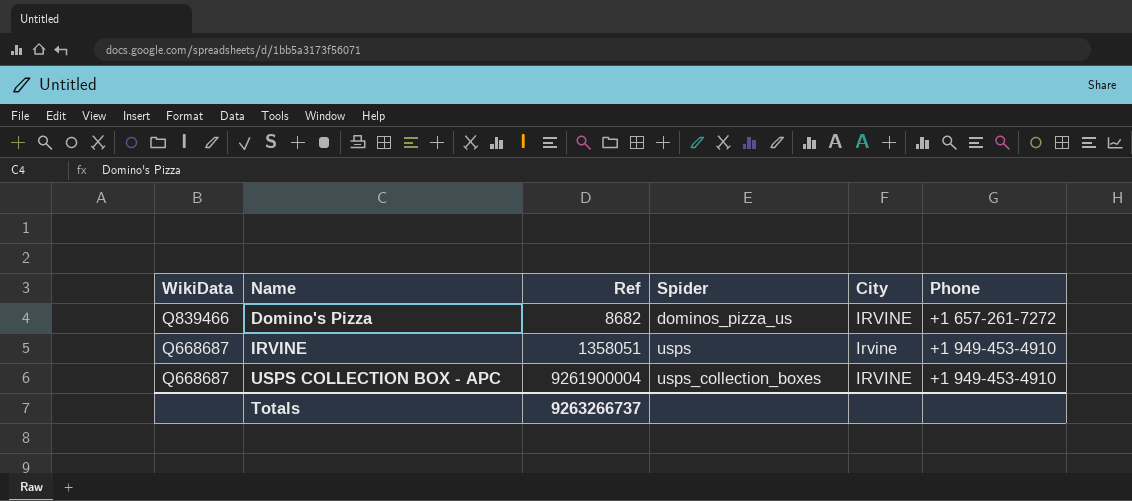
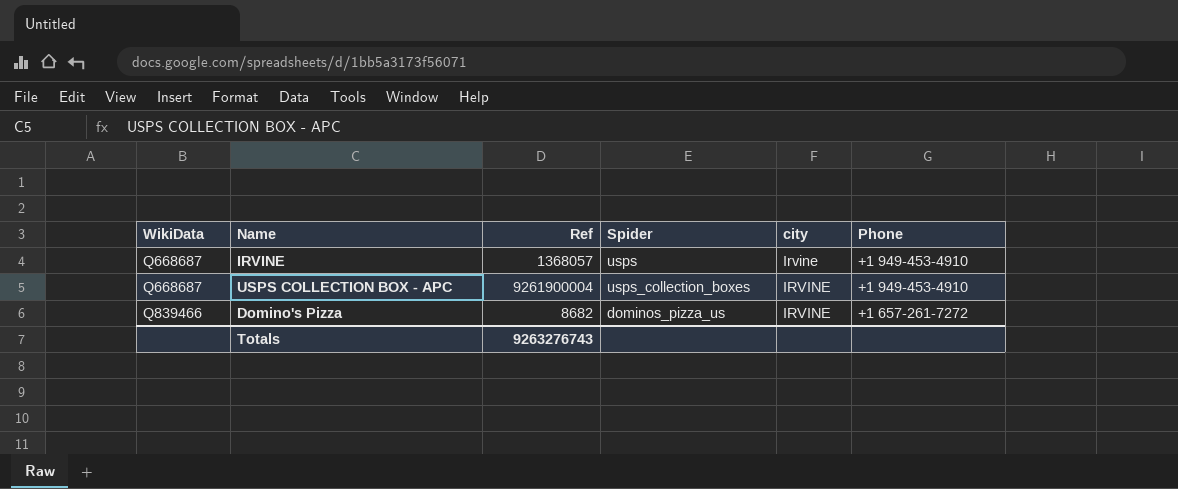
row order: WikiData descending -> WikiData ascending
column name: City -> city
IRVINE | Ref: 1358051 -> 1368057
Totals | Ref: 9263266737 -> 9263276743

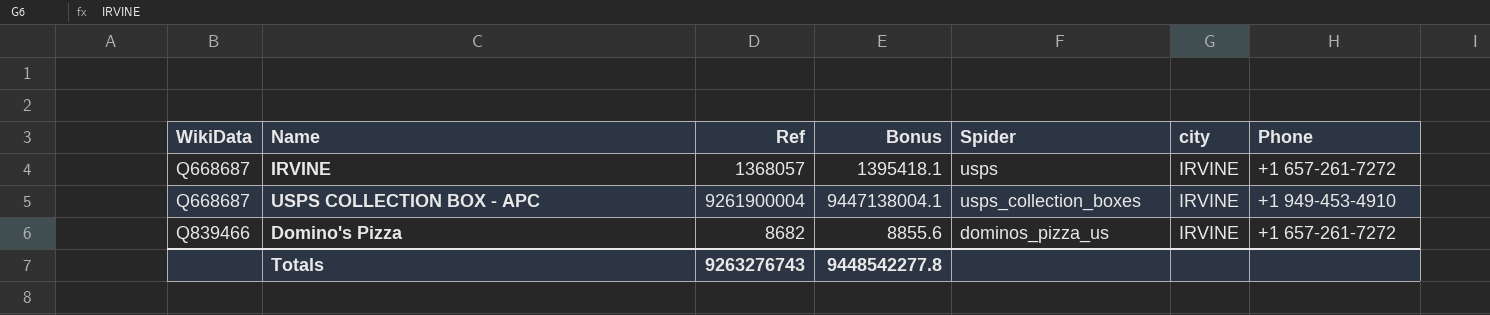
column Bonus | formula: none -> [Ref] * 1.02
IRVINE | city: Irvine -> IRVINE
IRVINE | Phone: +1 949-453-4910 -> +1 657-261-7272

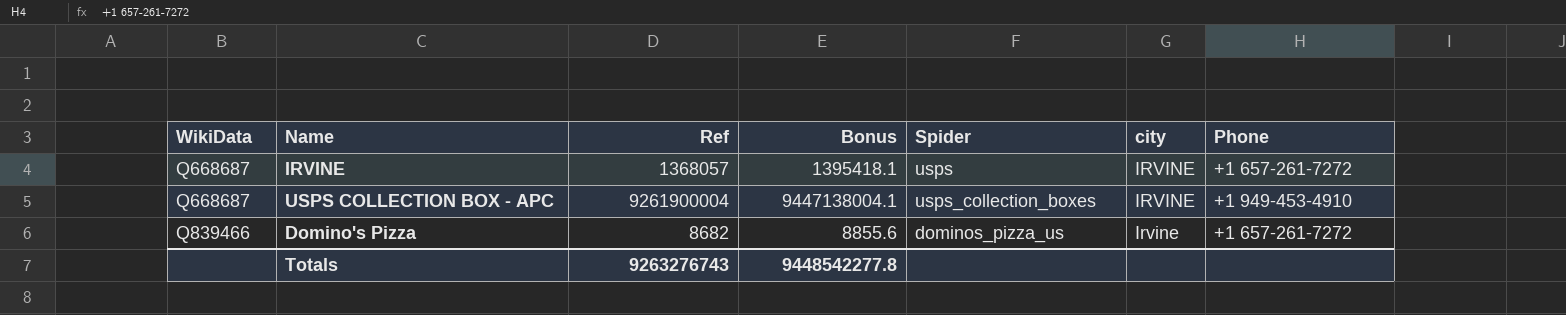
Domino's Pizza | city: IRVINE -> Irvine

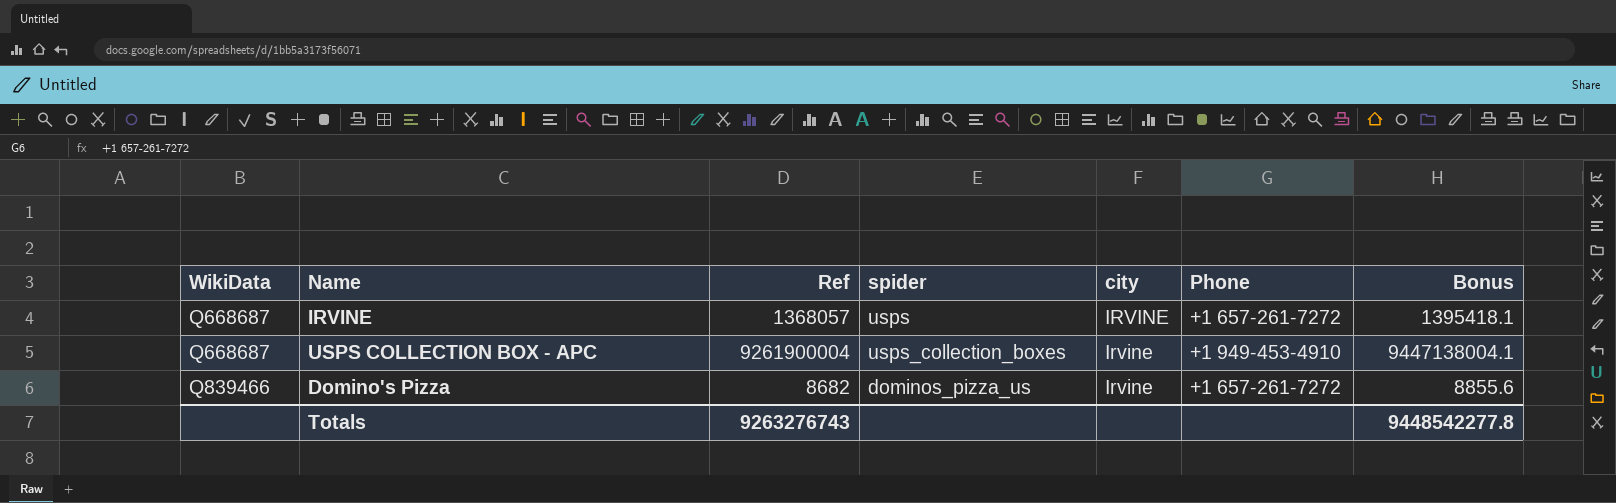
column name: Spider -> spider
column Bonus | position: 4 -> 7
USPS COLLECTION BOX - APC | city: IRVINE -> Irvine

